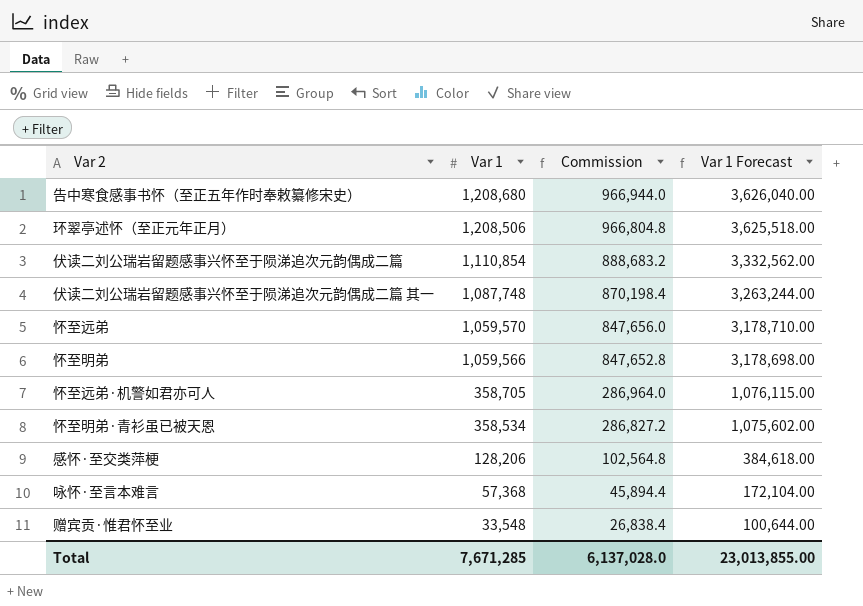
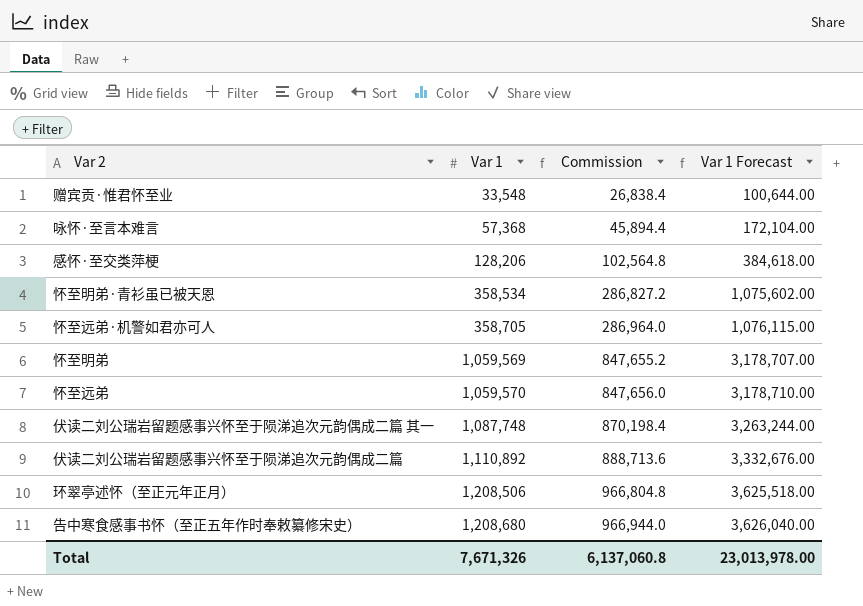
row order: Var 1 descending -> Var 1 ascending
怀至明弟 | Var 1: 1,059,566 -> 1,059,569
怀至明弟 | Commission: 847,652.8 -> 847,655.2
怀至明弟 | Var 1 Forecast: 3,178,698.00 -> 3,178,707.00
伏读二刘公瑞岩留题感事兴怀至于陨涕追次元韵偶成二篇 | Var 1: 1,110,854 -> 1,110,892
伏读二刘公瑞岩留题感事兴怀至于陨涕追次元韵偶成二篇 | Commission: 888,683.2 -> 888,713.6
伏读二刘公瑞岩留题感事兴怀至于陨涕追次元韵偶成二篇 | Var 1 Forecast: 3,332,562.00 -> 3,332,676.00
Total | Var 1: 7,671,285 -> 7,671,326
Total | Commission: 6,137,028.0 -> 6,137,060.8
Total | Var 1 Forecast: 23,013,855.00 -> 23,013,978.00

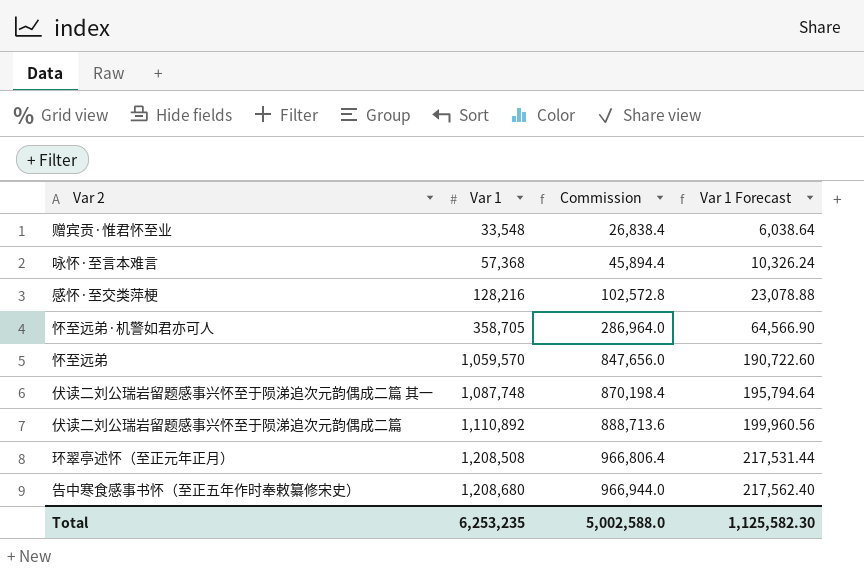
column Var 1 Forecast | formula: [Var 1] * 3 -> [Var 1] * 0.18
row 怀至明弟·青衫虽已被天恩: 358,534 | 286,827.2 | 1,075,602.00 -> none
row 怀至明弟: 1,059,569 | 847,655.2 | 3,178,707.00 -> none
感怀·至交类萍梗 | Var 1: 128,206 -> 128,216
感怀·至交类萍梗 | Commission: 102,564.8 -> 102,572.8
环翠亭述怀（至正元年正月） | Var 1: 1,208,506 -> 1,208,508
环翠亭述怀（至正元年正月） | Commission: 966,804.8 -> 966,806.4
Total | Var 1: 7,671,326 -> 6,253,235
Total | Commission: 6,137,060.8 -> 5,002,588.0
Total | Var 1 Forecast: 23,013,978.00 -> 1,125,582.30

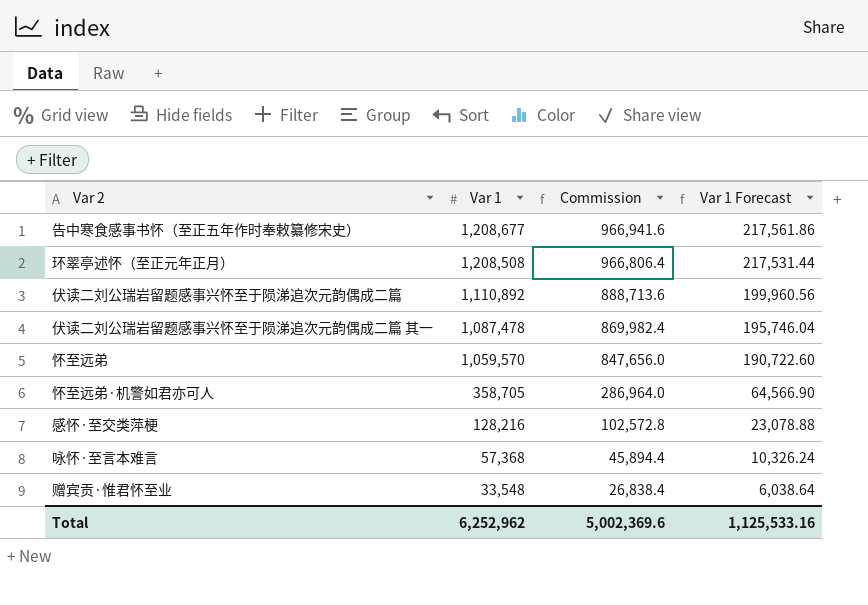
row order: Var 1 ascending -> Var 1 descending
告中寒食感事书怀（至正五年作时奉敕纂修宋史） | Var 1: 1,208,680 -> 1,208,677
告中寒食感事书怀（至正五年作时奉敕纂修宋史） | Commission: 966,944.0 -> 966,941.6
告中寒食感事书怀（至正五年作时奉敕纂修宋史） | Var 1 Forecast: 217,562.40 -> 217,561.86
伏读二刘公瑞岩留题感事兴怀至于陨涕追次元韵偶成二篇 其一 | Var 1: 1,087,748 -> 1,087,478
伏读二刘公瑞岩留题感事兴怀至于陨涕追次元韵偶成二篇 其一 | Commission: 870,198.4 -> 869,982.4
伏读二刘公瑞岩留题感事兴怀至于陨涕追次元韵偶成二篇 其一 | Var 1 Forecast: 195,794.64 -> 195,746.04
Total | Var 1: 6,253,235 -> 6,252,962
Total | Commission: 5,002,588.0 -> 5,002,369.6
Total | Var 1 Forecast: 1,125,582.30 -> 1,125,533.16

